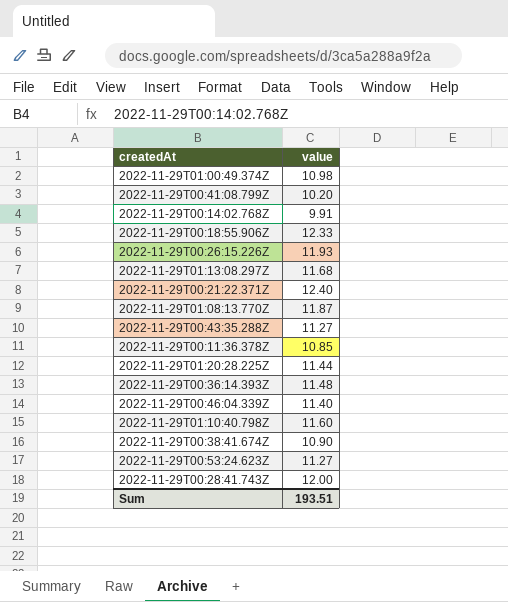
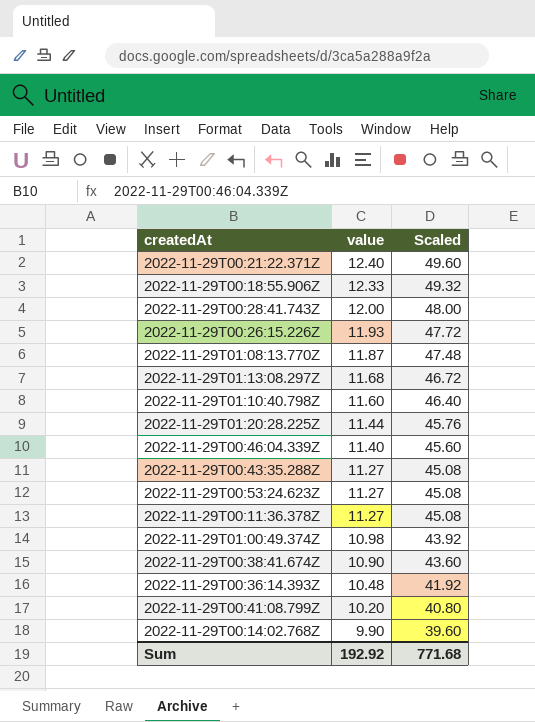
row order: none -> value descending
column Scaled | formula: none -> [value] * 4
2022-11-29T00:11:36.378Z | value: 10.85 -> 11.27
2022-11-29T00:36:14.393Z | value: 11.48 -> 10.48
2022-11-29T00:14:02.768Z | value: 9.91 -> 9.90
Sum | value: 193.51 -> 192.92

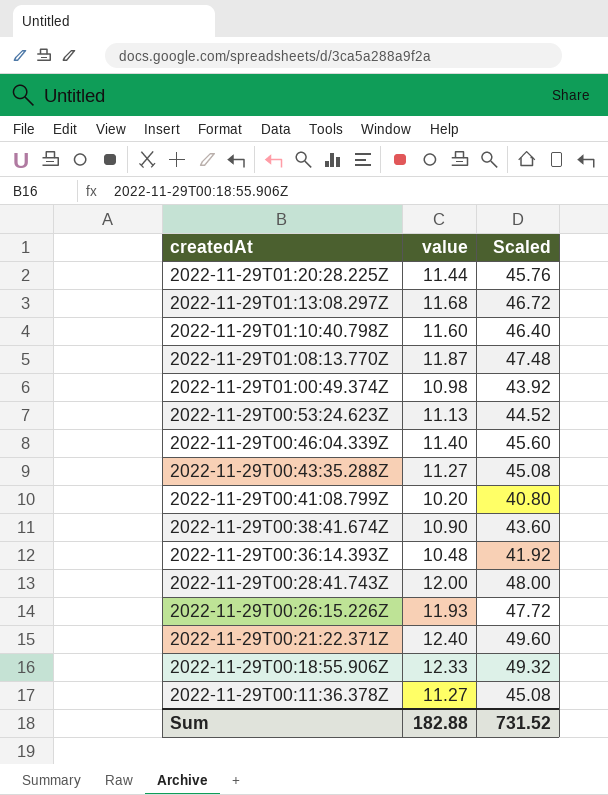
row order: value descending -> createdAt descending
row 2022-11-29T00:14:02.768Z: 9.90 | 39.60 -> none
2022-11-29T00:53:24.623Z | value: 11.27 -> 11.13
2022-11-29T00:53:24.623Z | Scaled: 45.08 -> 44.52
Sum | value: 192.92 -> 182.88
Sum | Scaled: 771.68 -> 731.52

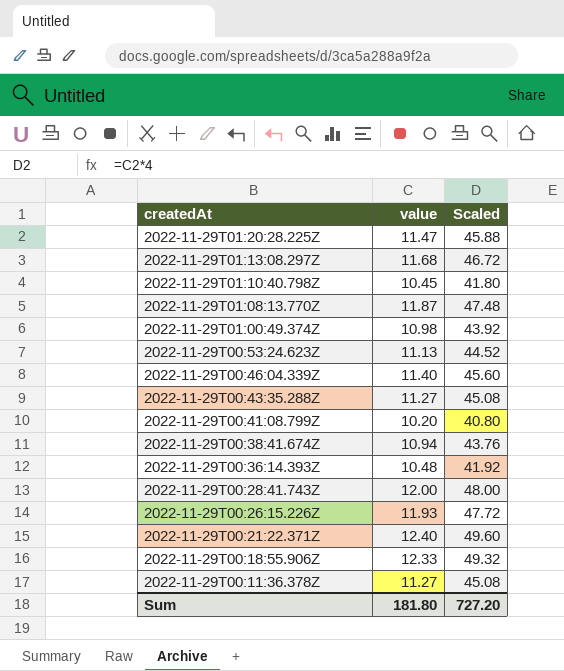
2022-11-29T01:20:28.225Z | value: 11.44 -> 11.47
2022-11-29T01:20:28.225Z | Scaled: 45.76 -> 45.88
2022-11-29T01:10:40.798Z | value: 11.60 -> 10.45
2022-11-29T01:10:40.798Z | Scaled: 46.40 -> 41.80
2022-11-29T00:38:41.674Z | value: 10.90 -> 10.94
2022-11-29T00:38:41.674Z | Scaled: 43.60 -> 43.76
Sum | value: 182.88 -> 181.80
Sum | Scaled: 731.52 -> 727.20

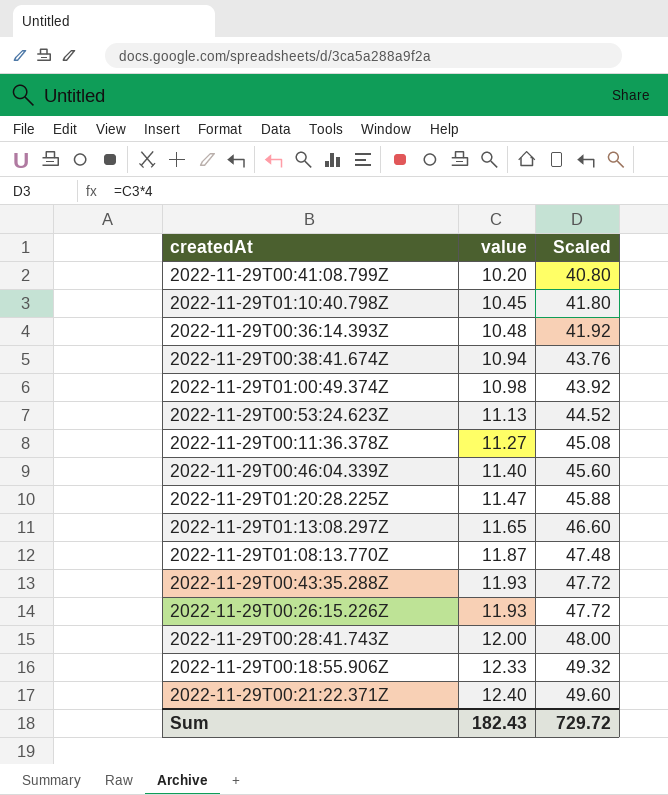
row order: createdAt descending -> value ascending
2022-11-29T01:13:08.297Z | value: 11.68 -> 11.65
2022-11-29T01:13:08.297Z | Scaled: 46.72 -> 46.60
2022-11-29T00:43:35.288Z | value: 11.27 -> 11.93
2022-11-29T00:43:35.288Z | Scaled: 45.08 -> 47.72
Sum | value: 181.80 -> 182.43
Sum | Scaled: 727.20 -> 729.72

